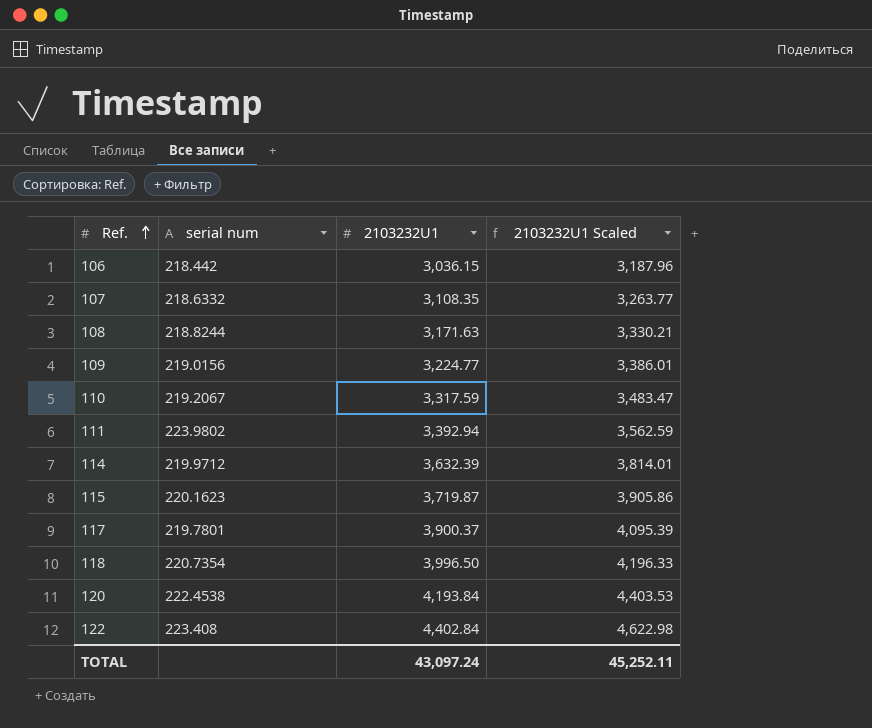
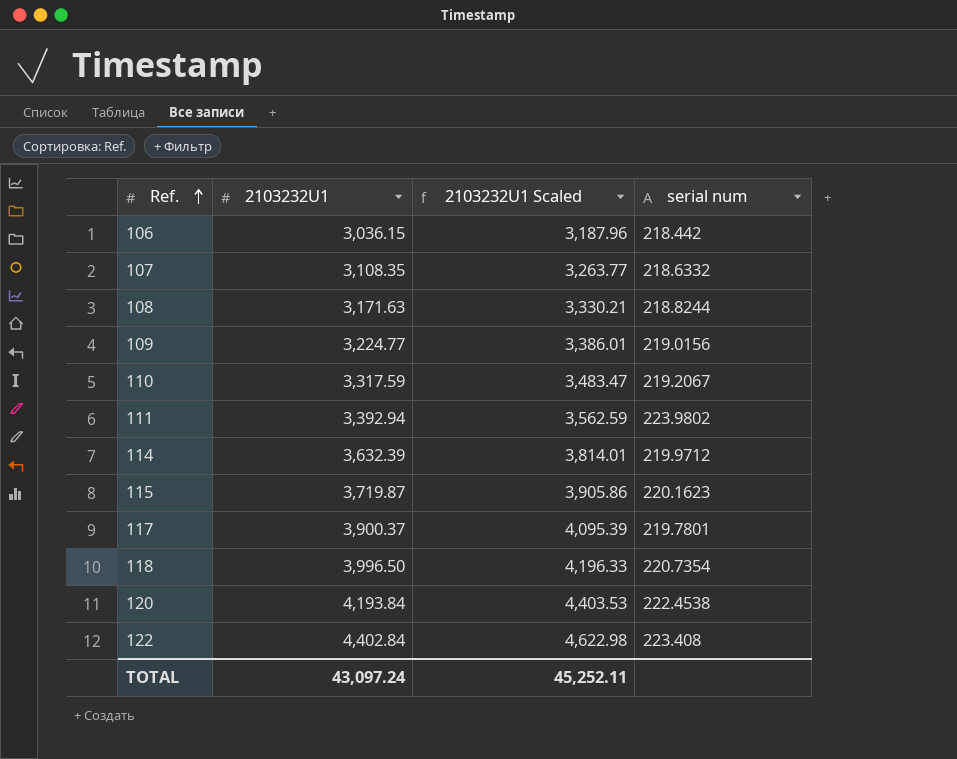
column serial num | position: 2 -> 4

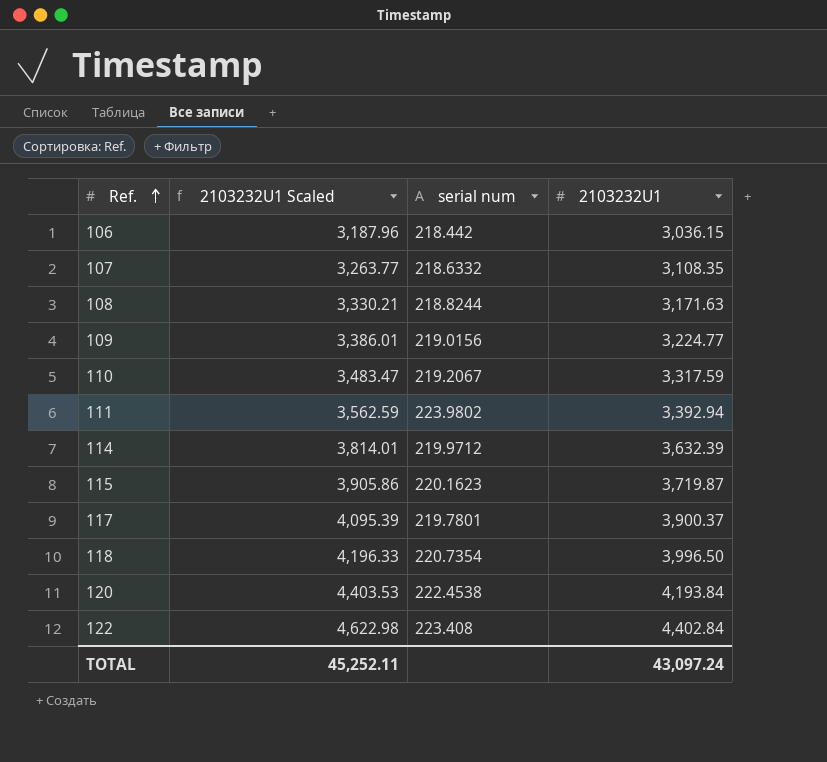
column 2103232U1 | position: 2 -> 4

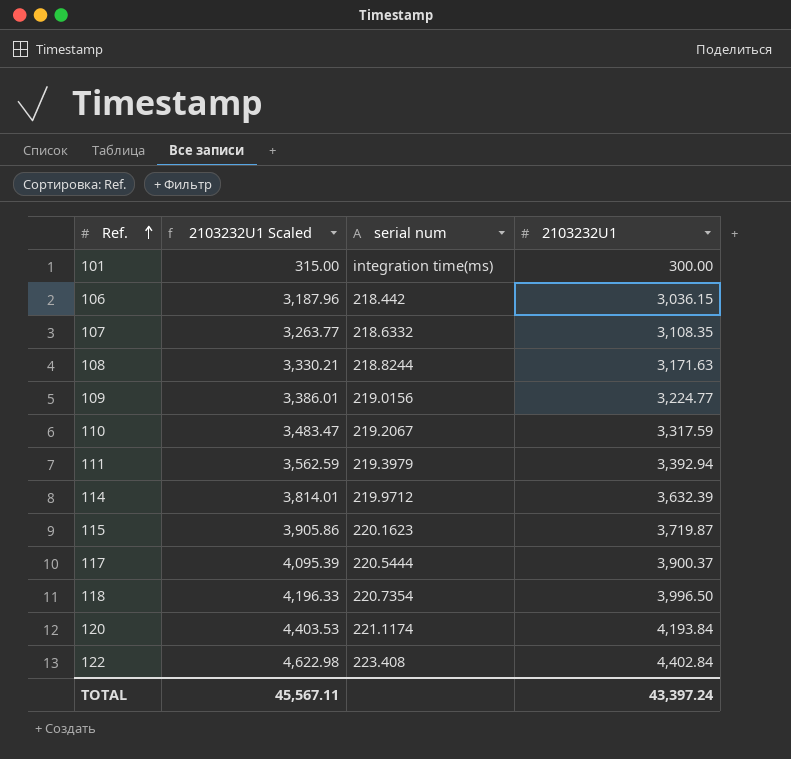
row 101: none -> 315.00 | integration time(ms) | 300.00
111 | serial num: 223.9802 -> 219.3979
117 | serial num: 219.7801 -> 220.5444
120 | serial num: 222.4538 -> 221.1174
TOTAL | 2103232U1 Scaled: 45,252.11 -> 45,567.11
TOTAL | 2103232U1: 43,097.24 -> 43,397.24

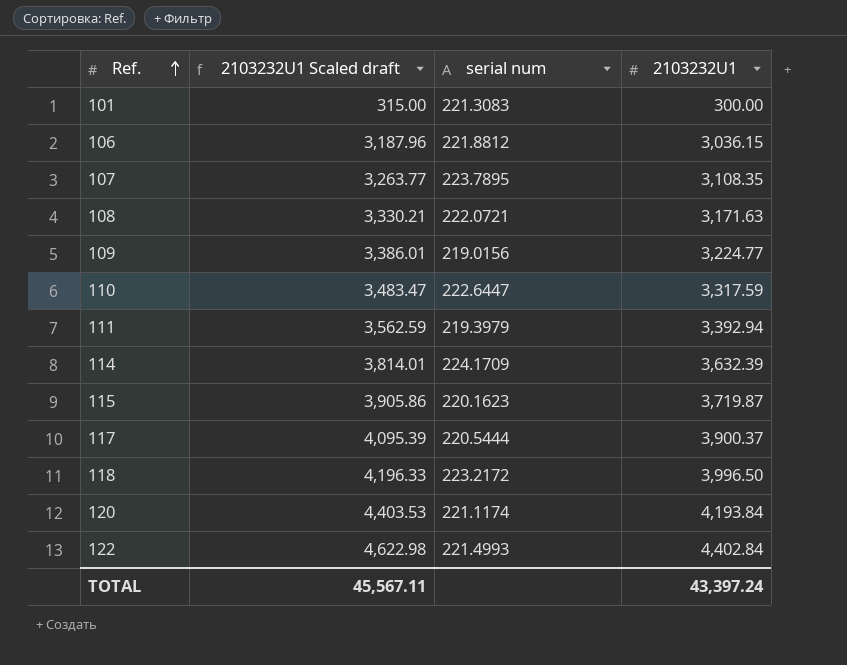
column name: 2103232U1 Scaled -> 2103232U1 Scaled draft
101 | serial num: integration time(ms) -> 221.3083
106 | serial num: 218.442 -> 221.8812
107 | serial num: 218.6332 -> 223.7895
108 | serial num: 218.8244 -> 222.0721
110 | serial num: 219.2067 -> 222.6447
114 | serial num: 219.9712 -> 224.1709
118 | serial num: 220.7354 -> 223.2172
122 | serial num: 223.408 -> 221.4993

